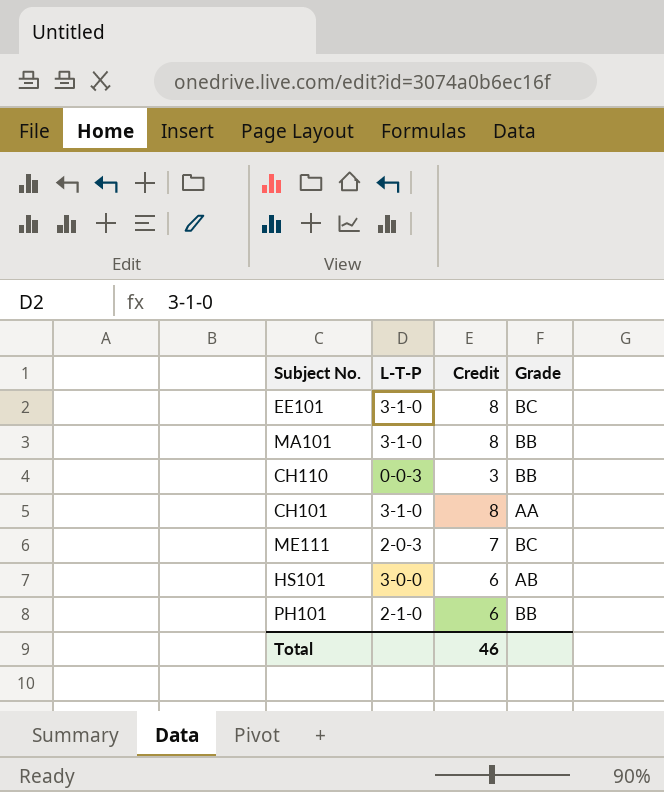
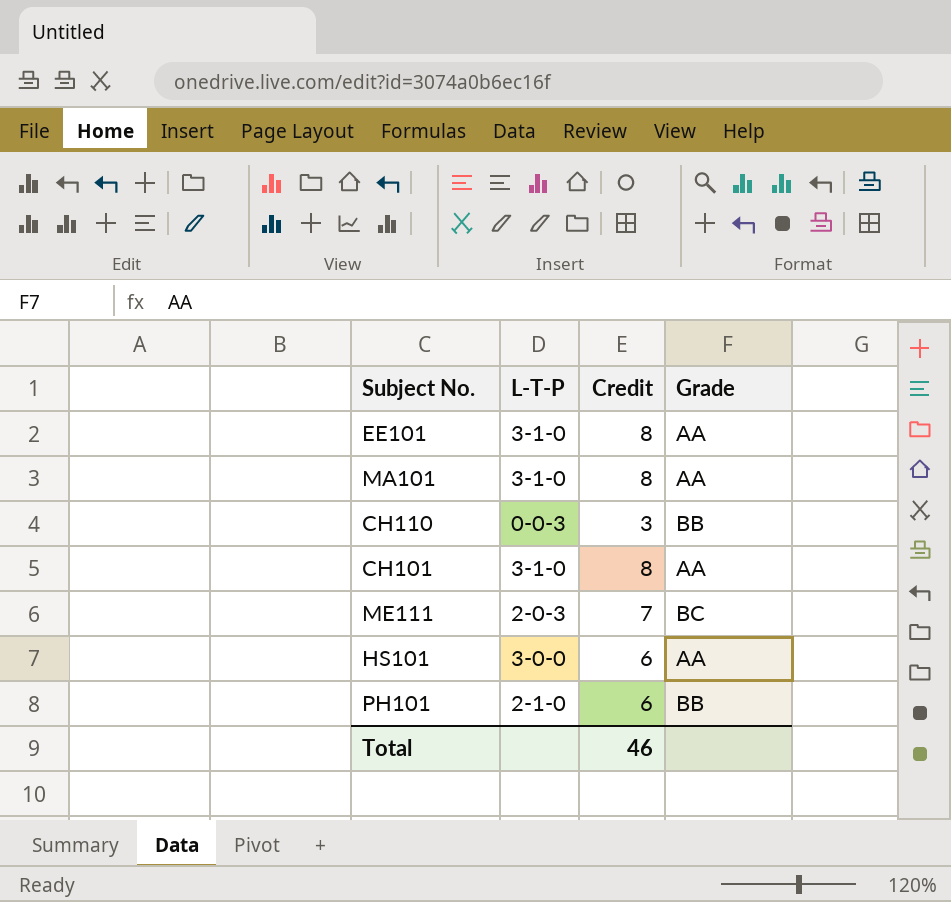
EE101 | Grade: BC -> AA
MA101 | Grade: BB -> AA
HS101 | Grade: AB -> AA

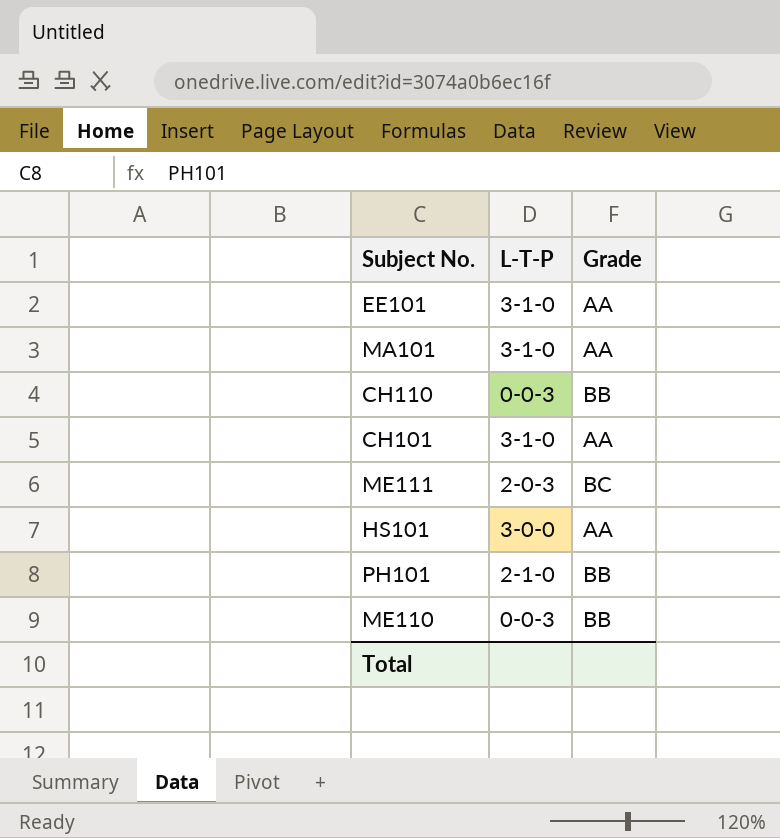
column Credit | position: 3 -> none
row ME110: none -> 0-0-3 | BB

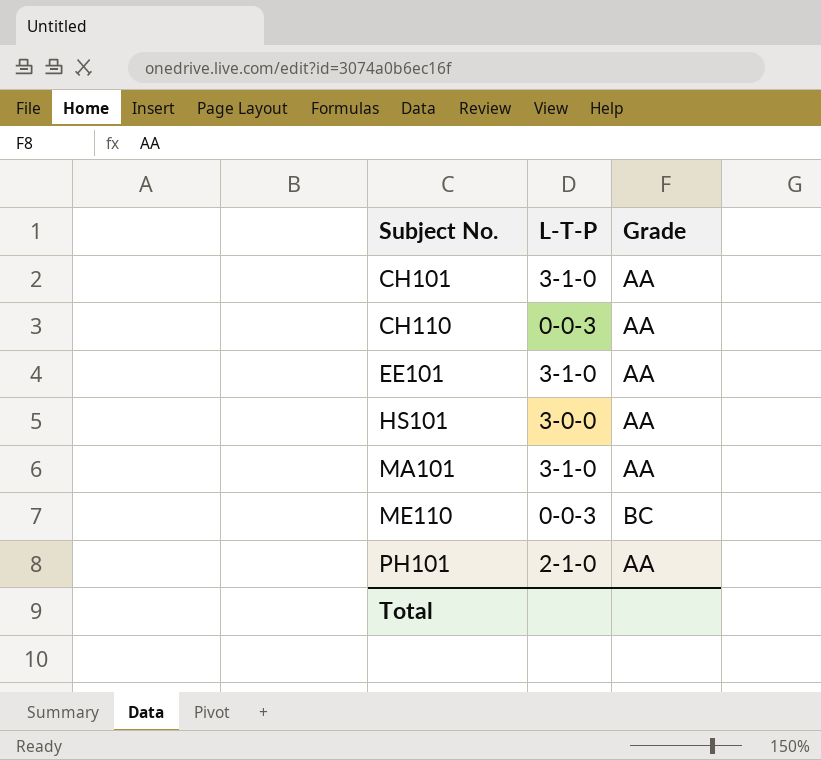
row order: none -> Subject No. ascending
row ME111: 2-0-3 | BC -> none
CH110 | Grade: BB -> AA
ME110 | Grade: BB -> BC
PH101 | Grade: BB -> AA

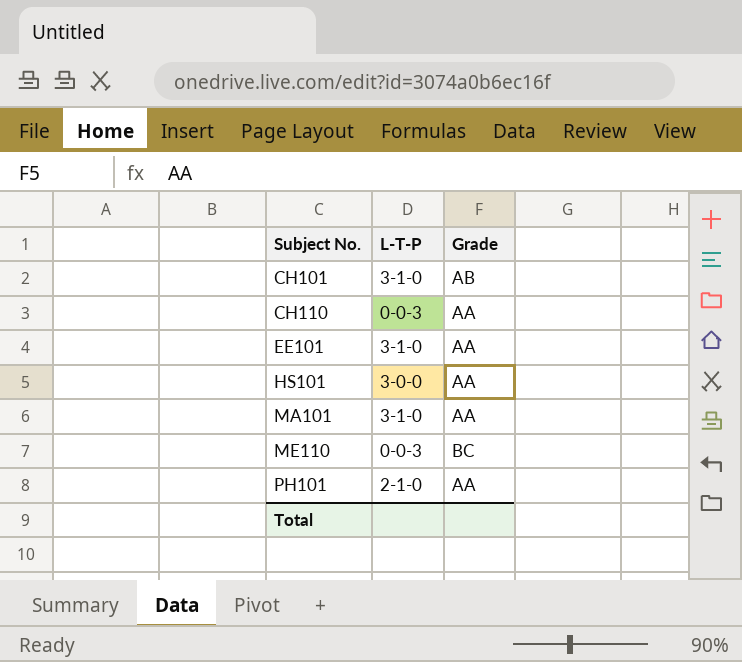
CH101 | Grade: AA -> AB

